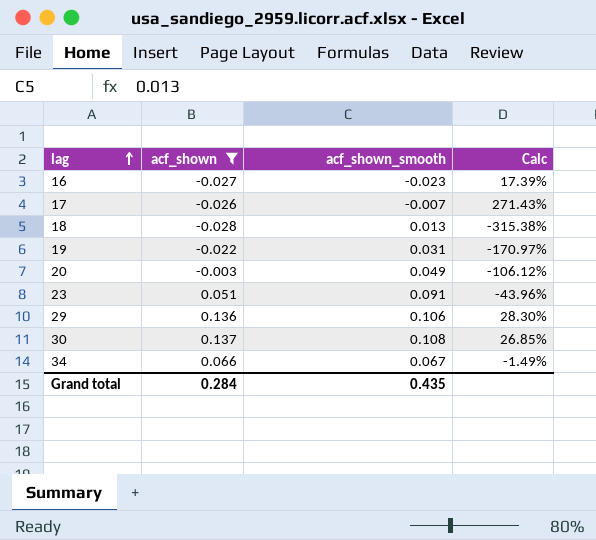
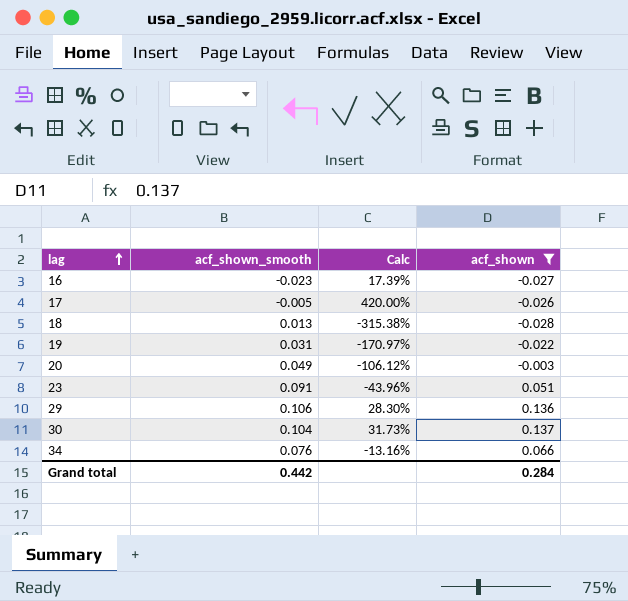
column acf_shown | position: 2 -> 4
17 | acf_shown_smooth: -0.007 -> -0.005
17 | Calc: 271.43% -> 420.00%
30 | acf_shown_smooth: 0.108 -> 0.104
30 | Calc: 26.85% -> 31.73%
34 | acf_shown_smooth: 0.067 -> 0.076
34 | Calc: -1.49% -> -13.16%
Grand total | acf_shown_smooth: 0.435 -> 0.442

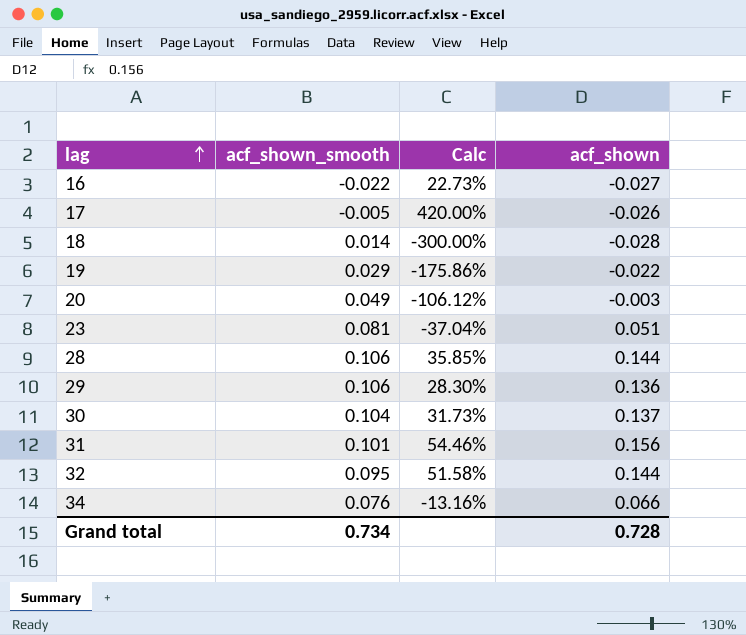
filter: acf_shown <= 0.137 -> none
16 | acf_shown_smooth: -0.023 -> -0.022
16 | Calc: 17.39% -> 22.73%
18 | acf_shown_smooth: 0.013 -> 0.014
18 | Calc: -315.38% -> -300.00%
19 | acf_shown_smooth: 0.031 -> 0.029
19 | Calc: -170.97% -> -175.86%
23 | acf_shown_smooth: 0.091 -> 0.081
23 | Calc: -43.96% -> -37.04%
Grand total | acf_shown_smooth: 0.442 -> 0.734
Grand total | acf_shown: 0.284 -> 0.728

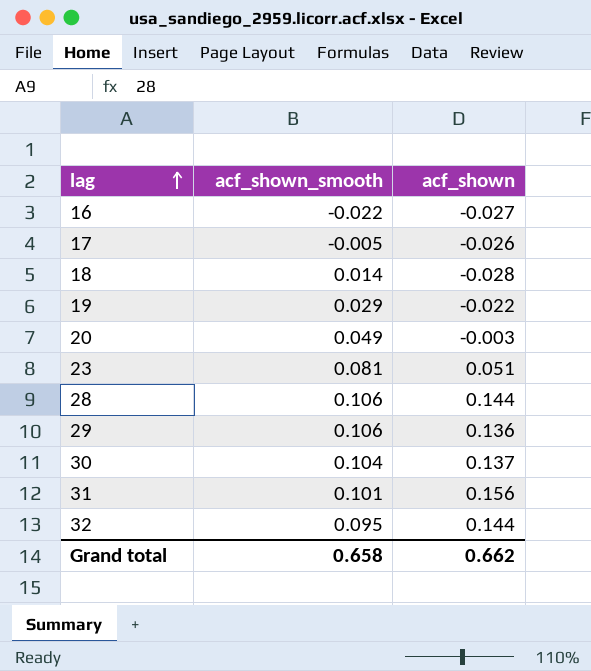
column Calc | formula: ([acf_shown] - [acf_shown_smooth]) / [acf_shown_smooth] -> none
row 34: 0.076 | -13.16% | 0.066 -> none
Grand total | acf_shown_smooth: 0.734 -> 0.658
Grand total | acf_shown: 0.728 -> 0.662

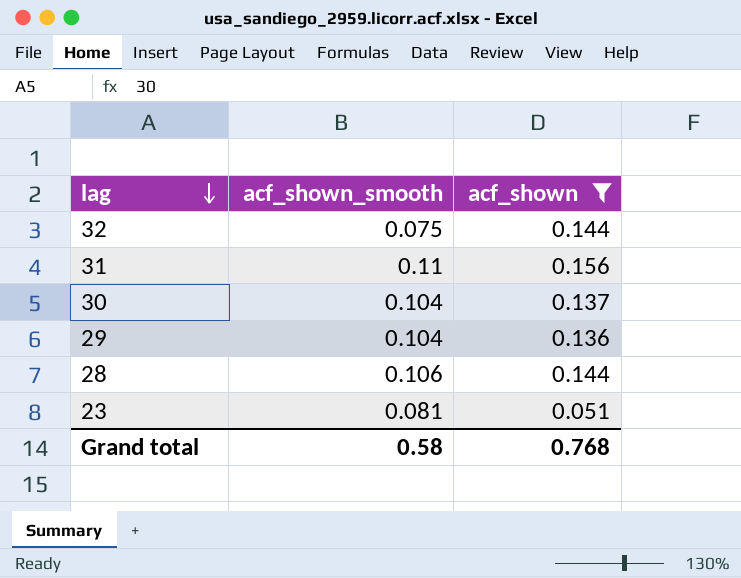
filter: none -> acf_shown >= 0.051
row order: lag ascending -> lag descending
32 | acf_shown_smooth: 0.095 -> 0.075
31 | acf_shown_smooth: 0.101 -> 0.11
29 | acf_shown_smooth: 0.106 -> 0.104
Grand total | acf_shown_smooth: 0.658 -> 0.58
Grand total | acf_shown: 0.662 -> 0.768

